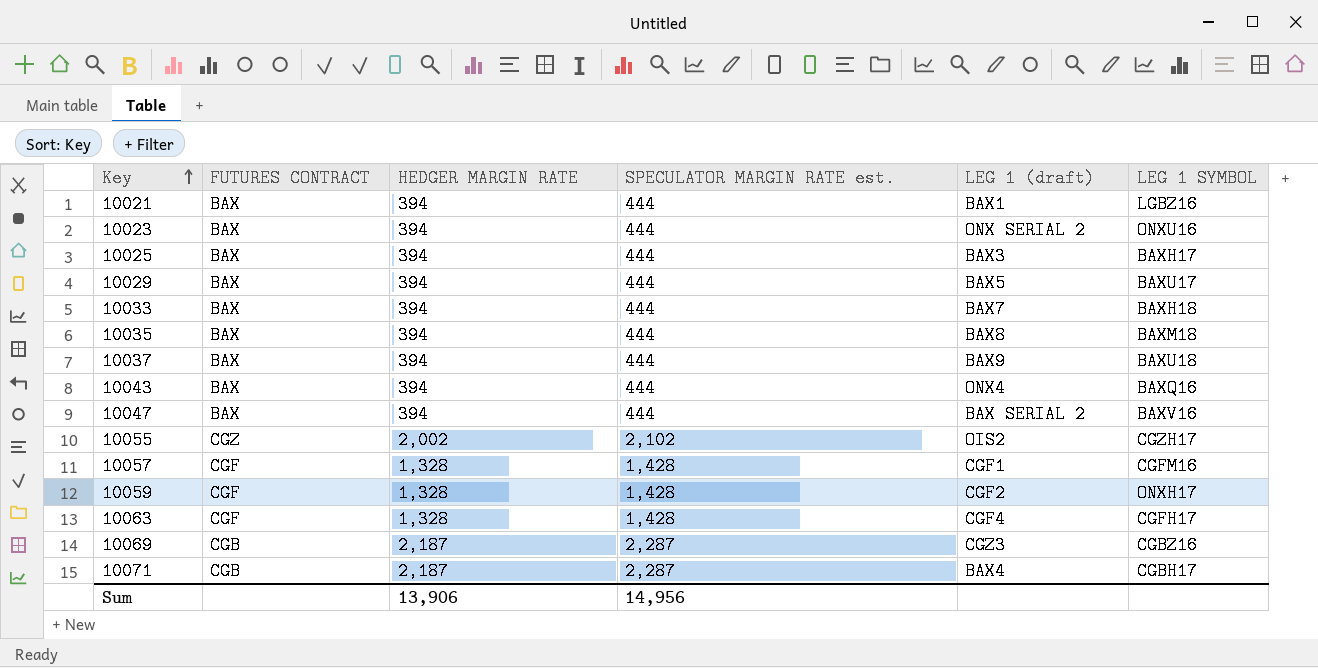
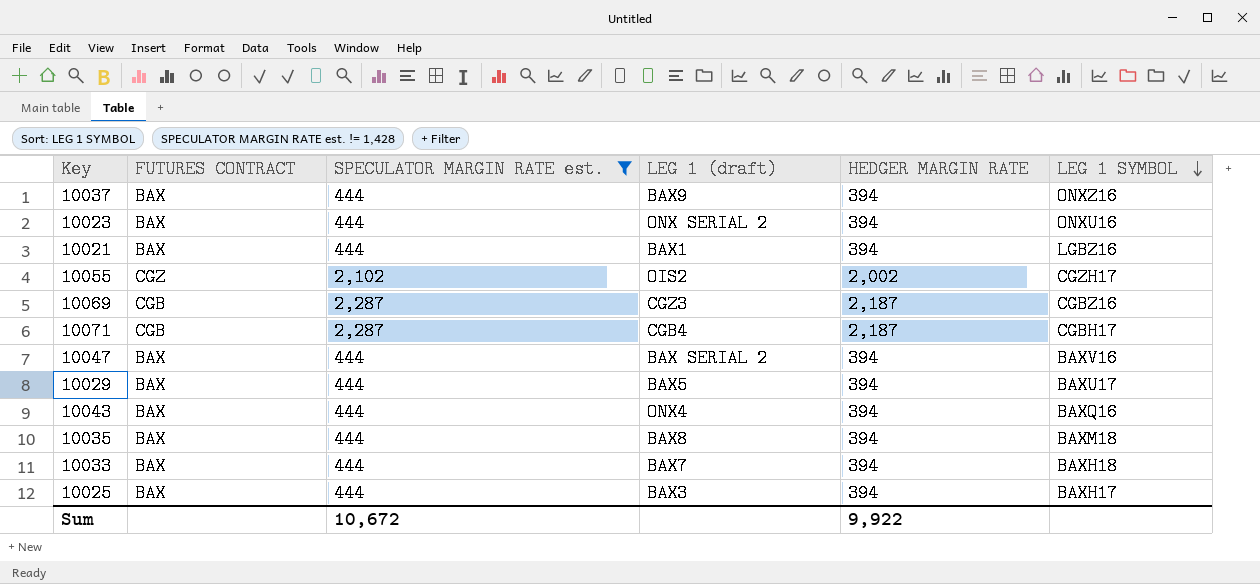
filter: none -> SPECULATOR MARGIN RATE est. != 1,428
row order: Key ascending -> LEG 1 SYMBOL descending
column HEDGER MARGIN RATE | position: 3 -> 5
10037 | LEG 1 SYMBOL: BAXU18 -> ONXZ16
10071 | LEG 1 (draft): BAX4 -> CGB4
Sum | SPECULATOR MARGIN RATE est.: 14,956 -> 10,672
Sum | HEDGER MARGIN RATE: 13,906 -> 9,922

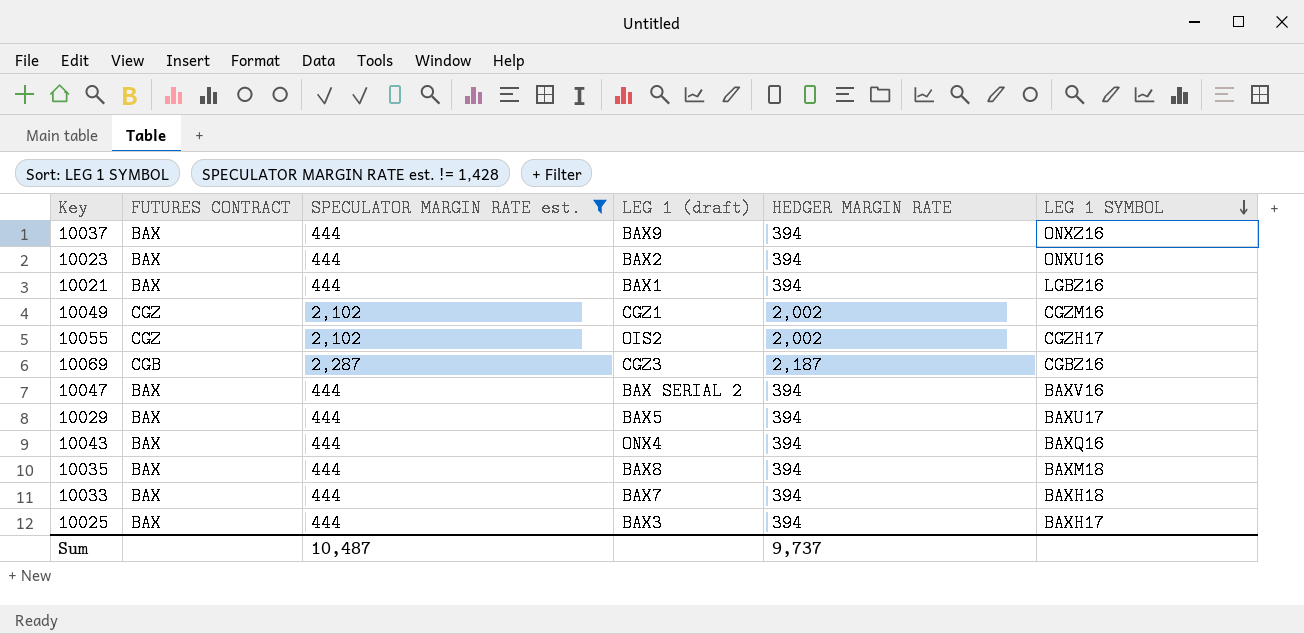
row 10071: CGB | 2,287 | CGB4 | 2,187 | CGBH17 -> none
10023 | LEG 1 (draft): ONX SERIAL 2 -> BAX2
row 10049: none -> CGZ | 2,102 | CGZ1 | 2,002 | CGZM16
Sum | SPECULATOR MARGIN RATE est.: 10,672 -> 10,487
Sum | HEDGER MARGIN RATE: 9,922 -> 9,737

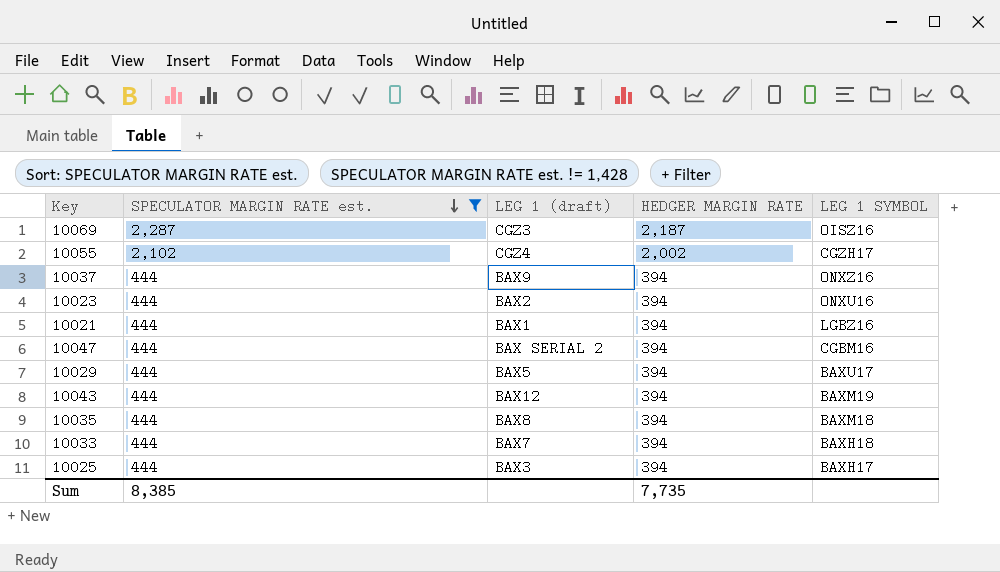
row order: LEG 1 SYMBOL descending -> SPECULATOR MARGIN RATE est. descending
column FUTURES CONTRACT | position: 2 -> none
row 10049: CGZ | 2,102 | CGZ1 | 2,002 | CGZM16 -> none
10069 | LEG 1 SYMBOL: CGBZ16 -> OISZ16
10055 | LEG 1 (draft): OIS2 -> CGZ4
10047 | LEG 1 SYMBOL: BAXV16 -> CGBM16
10043 | LEG 1 (draft): ONX4 -> BAX12
10043 | LEG 1 SYMBOL: BAXQ16 -> BAXM19
Sum | SPECULATOR MARGIN RATE est.: 10,487 -> 8,385
Sum | HEDGER MARGIN RATE: 9,737 -> 7,735

